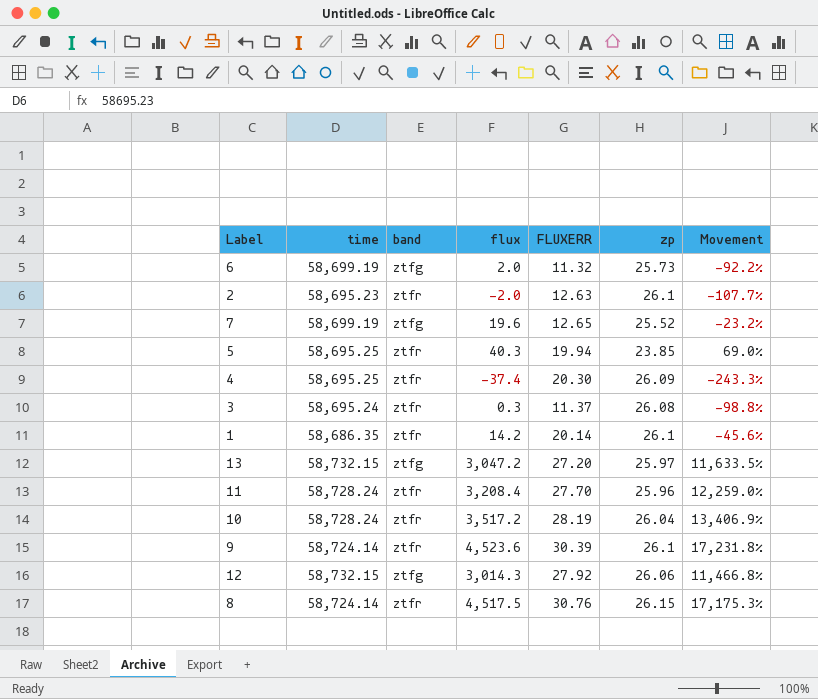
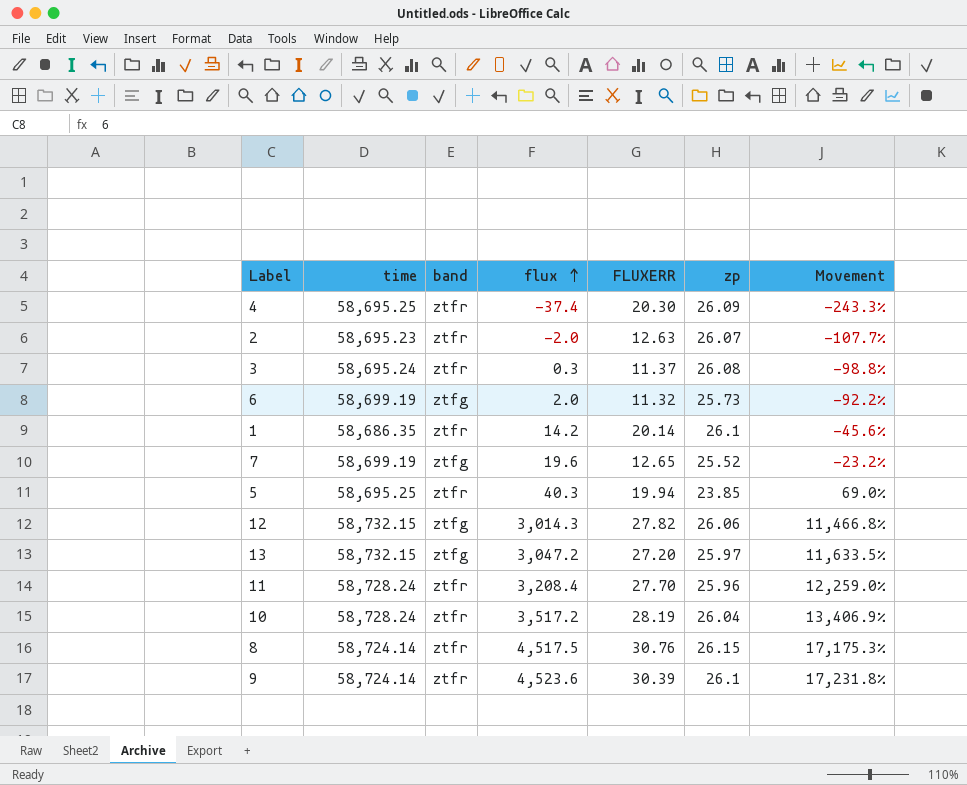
row order: none -> flux ascending
2 | zp: 26.1 -> 26.07
12 | FLUXERR: 27.92 -> 27.82

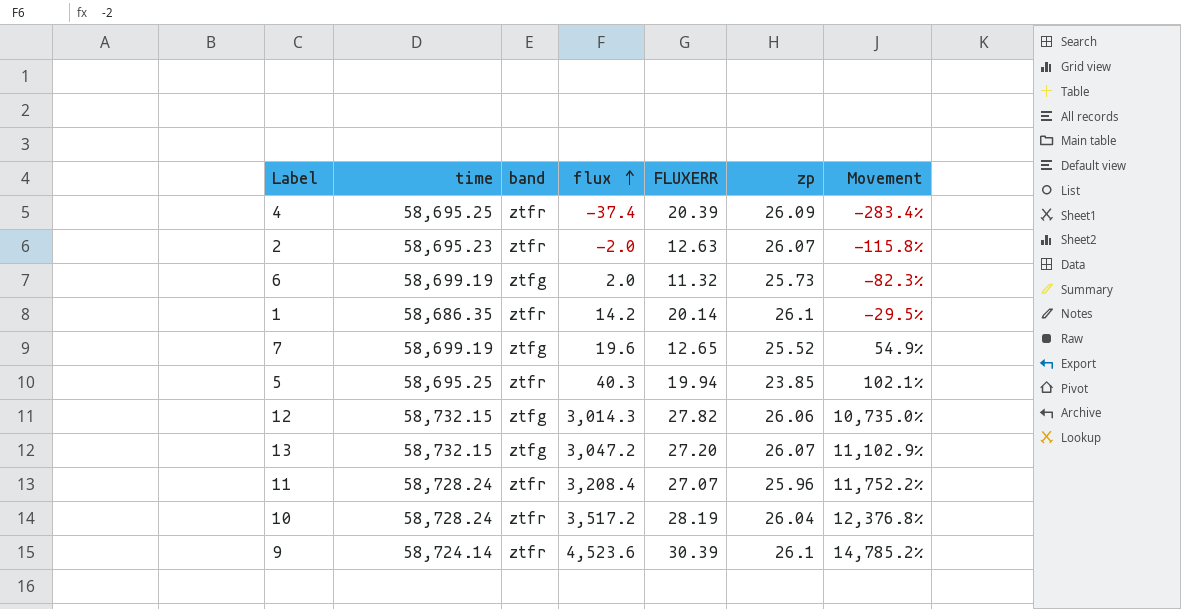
column Movement | formula: ([flux] - [zp]) / [zp] -> ([flux] - [FLUXERR]) / [FLUXERR]
row 3: 58,695.24 | ztfr | 0.3 | 11.37 | 26.08 | -98.8% -> none
row 8: 58,724.14 | ztfr | 4,517.5 | 30.76 | 26.15 | 17,175.3% -> none
4 | FLUXERR: 20.30 -> 20.39
13 | zp: 25.97 -> 26.07
11 | FLUXERR: 27.70 -> 27.07

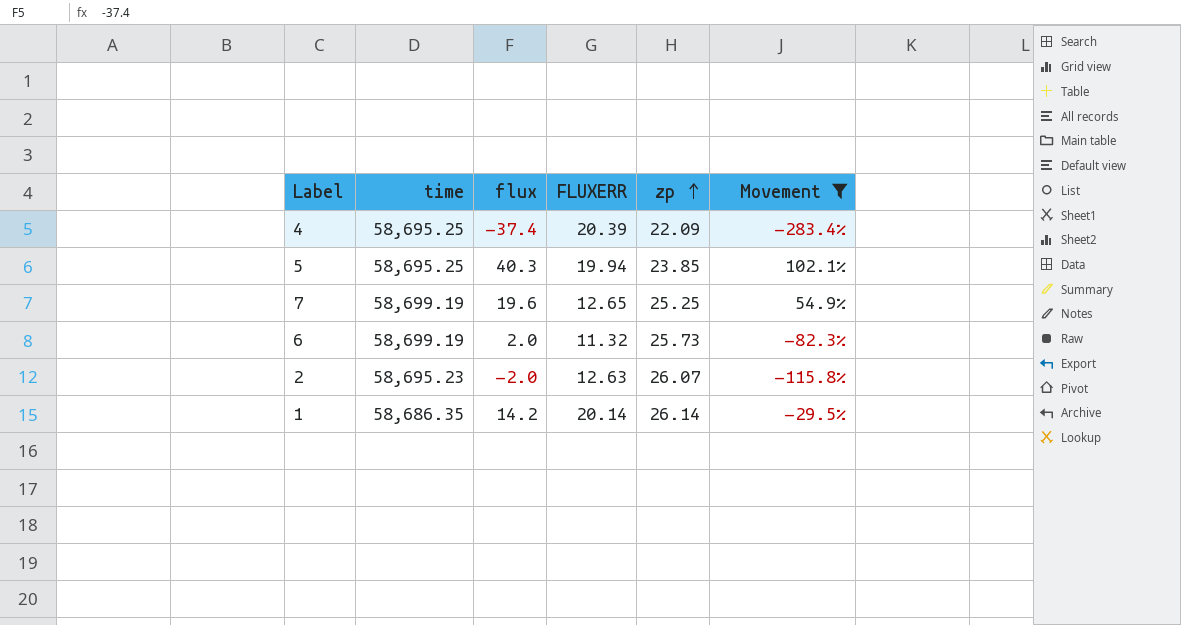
filter: none -> Movement <= 102.1%
row order: flux ascending -> zp ascending
column band | position: 3 -> none
4 | zp: 26.09 -> 22.09
7 | zp: 25.52 -> 25.25
1 | zp: 26.1 -> 26.14

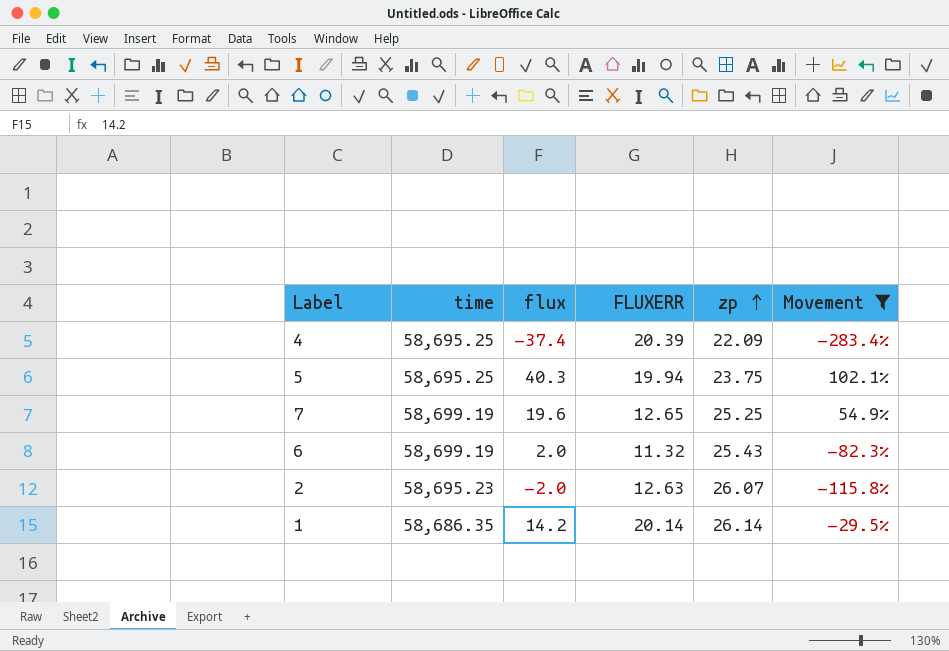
5 | zp: 23.85 -> 23.75
6 | zp: 25.73 -> 25.43

